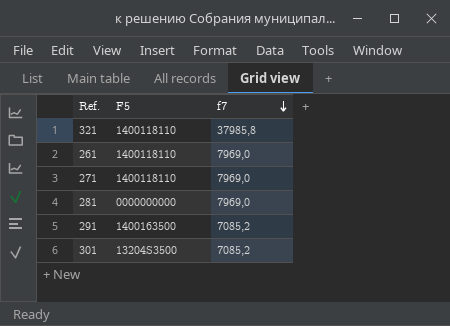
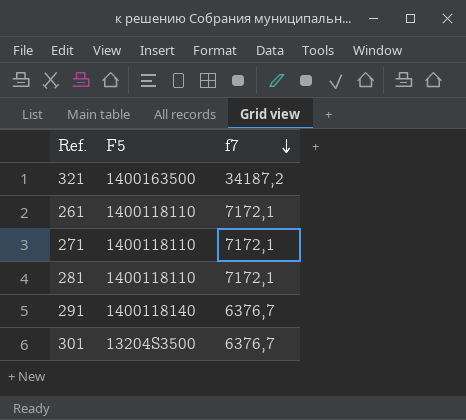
321 | F5: 1400118110 -> 1400163500
321 | f7: 37985,8 -> 34187,2
261 | f7: 7969,0 -> 7172,1
271 | f7: 7969,0 -> 7172,1
281 | F5: 0000000000 -> 1400118110
281 | f7: 7969,0 -> 7172,1
291 | F5: 1400163500 -> 1400118140
291 | f7: 7085,2 -> 6376,7
301 | f7: 7085,2 -> 6376,7

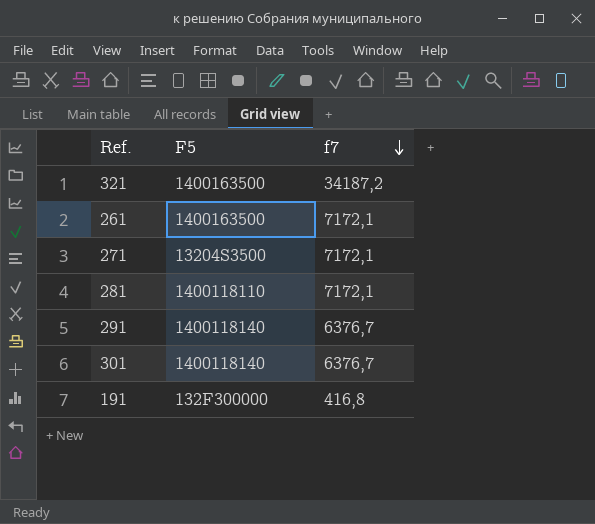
261 | F5: 1400118110 -> 1400163500
271 | F5: 1400118110 -> 13204S3500
301 | F5: 13204S3500 -> 1400118140
row 191: none -> 132F300000 | 416,8

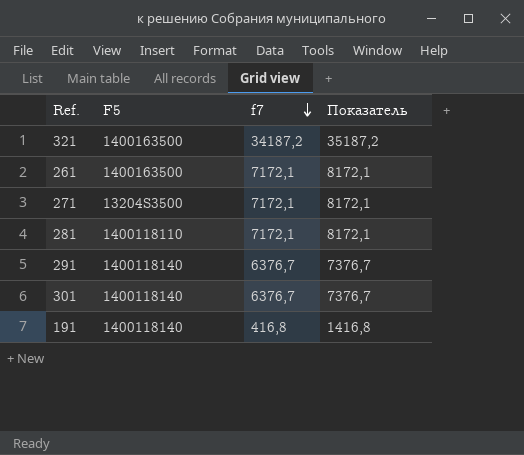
column Показатель | formula: none -> [f7] + 1000
191 | F5: 132F300000 -> 1400118140

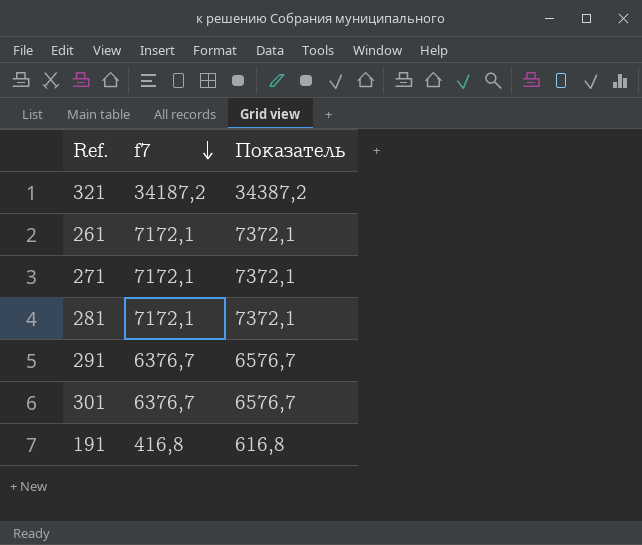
column F5 | position: 2 -> none
column Показатель | formula: [f7] + 1000 -> [f7] + 200

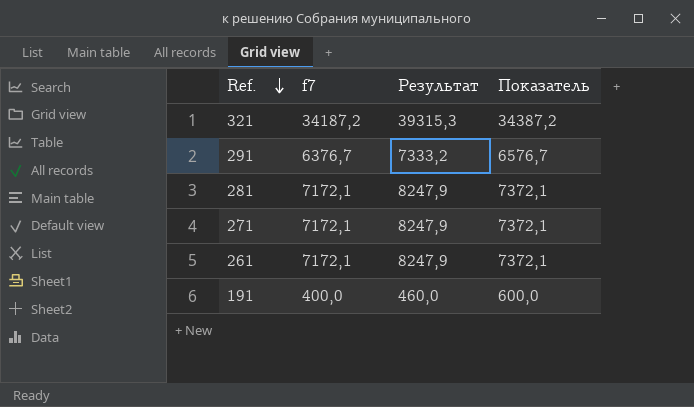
row order: f7 descending -> Ref. descending
column Результат | formula: none -> [f7] * 1,15
row 301: 6376,7 | 6576,7 -> none
191 | f7: 416,8 -> 400,0
191 | Показатель: 616,8 -> 600,0

